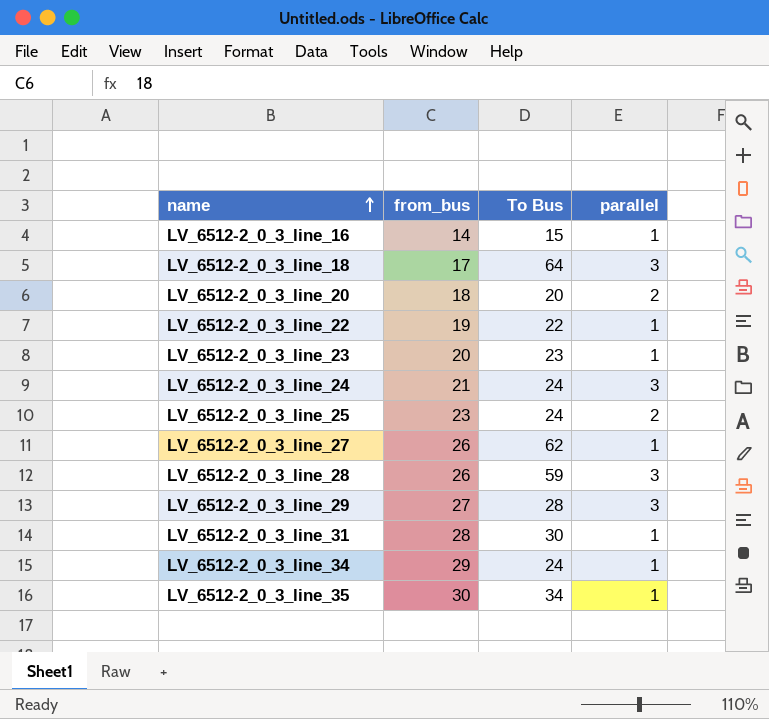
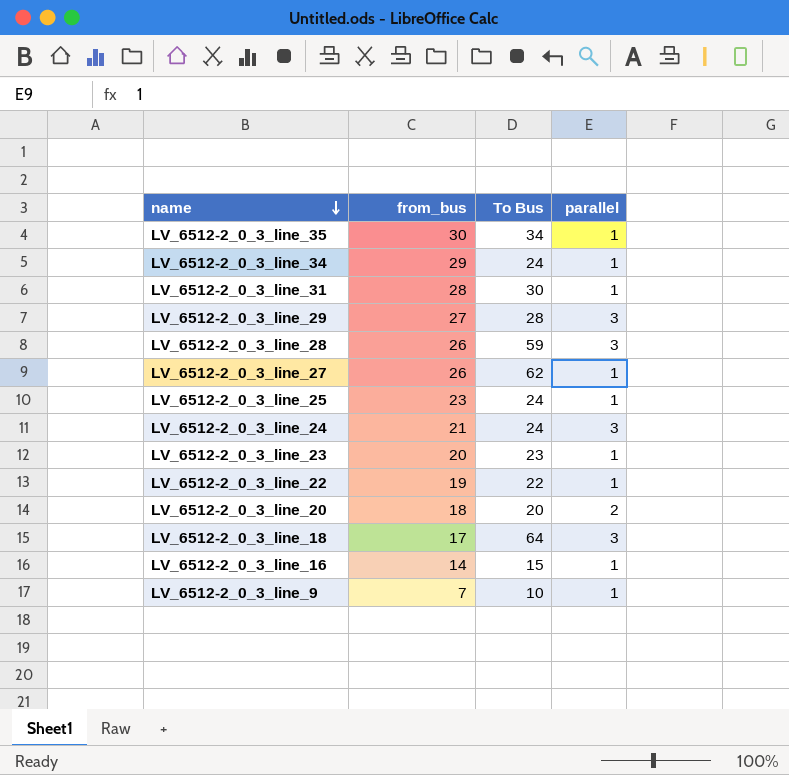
row order: name ascending -> name descending
LV_6512-2_0_3_line_25 | parallel: 2 -> 1
row LV_6512-2_0_3_line_9: none -> 7 | 10 | 1

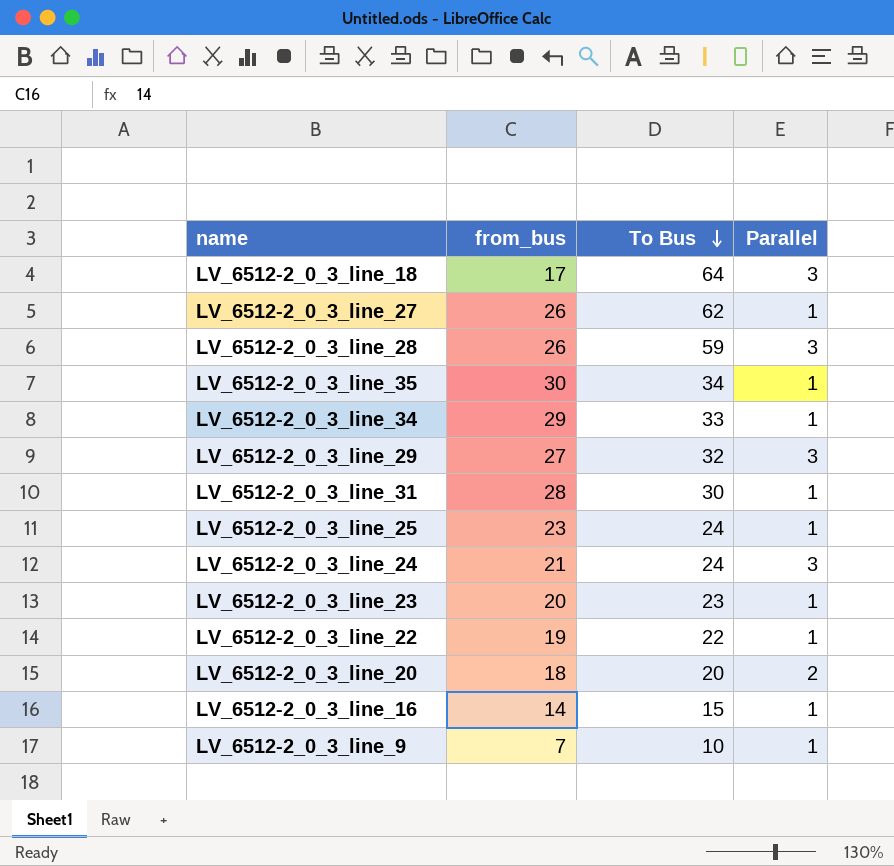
row order: name descending -> To Bus descending
column name: parallel -> Parallel
LV_6512-2_0_3_line_34 | To Bus: 24 -> 33
LV_6512-2_0_3_line_29 | To Bus: 28 -> 32

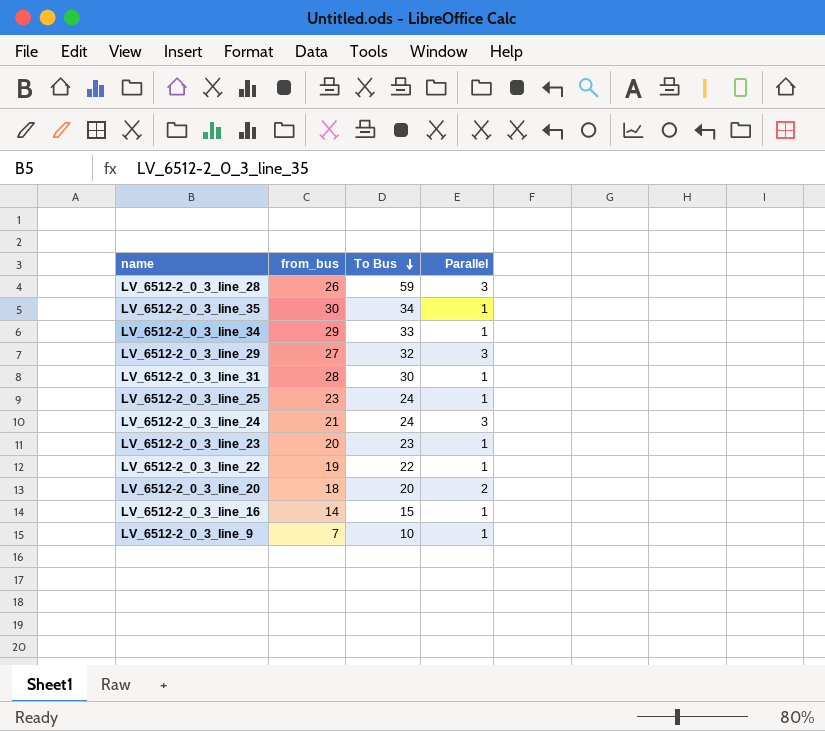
row LV_6512-2_0_3_line_18: 17 | 64 | 3 -> none
row LV_6512-2_0_3_line_27: 26 | 62 | 1 -> none

